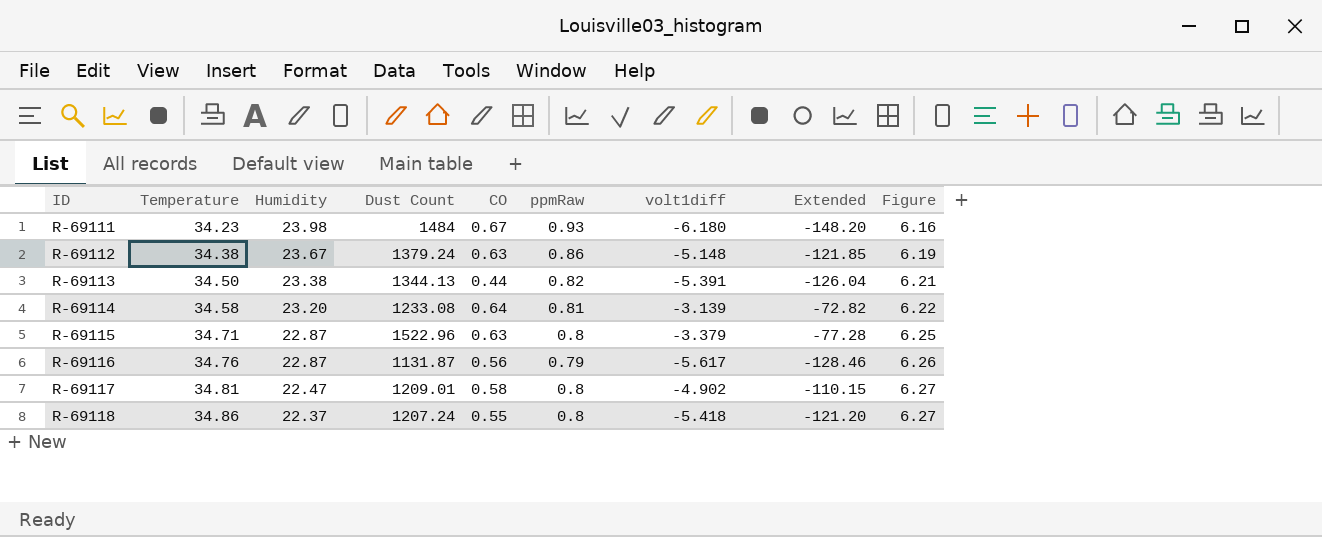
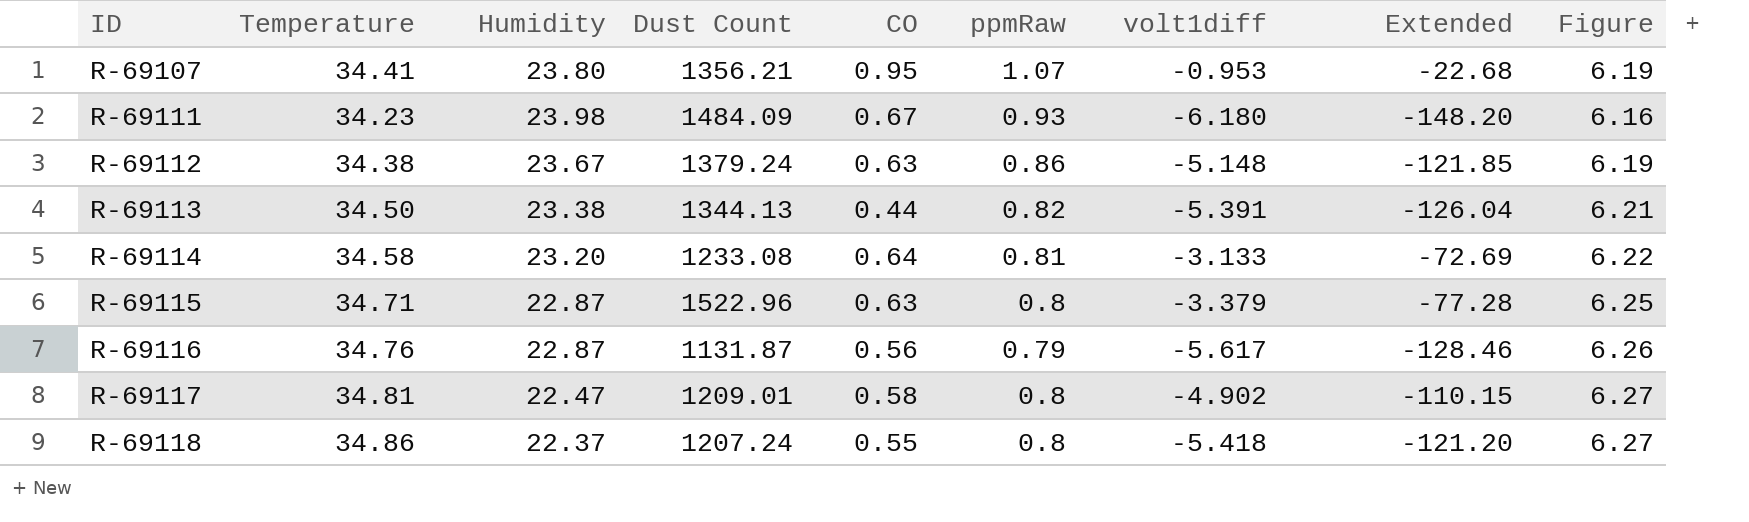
row R-69107: none -> 34.41 | 23.80 | 1356.21 | 0.95 | 1.07 | -0.953 | -22.68 | 6.19
R-69111 | Dust Count: 1484 -> 1484.09
R-69114 | volt1diff: -3.139 -> -3.133
R-69114 | Extended: -72.82 -> -72.69

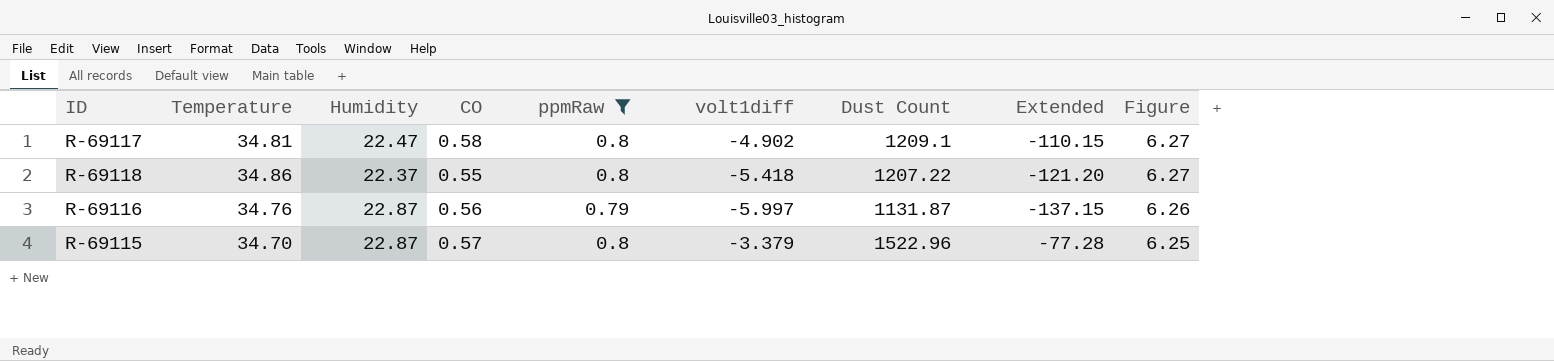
filter: none -> ppmRaw <= 0.8
row order: ID ascending -> Figure descending
column Dust Count | position: 4 -> 7
R-69117 | Dust Count: 1209.01 -> 1209.1
R-69118 | Dust Count: 1207.24 -> 1207.22
R-69116 | volt1diff: -5.617 -> -5.997
R-69116 | Extended: -128.46 -> -137.15
R-69115 | Temperature: 34.71 -> 34.70
R-69115 | CO: 0.63 -> 0.57

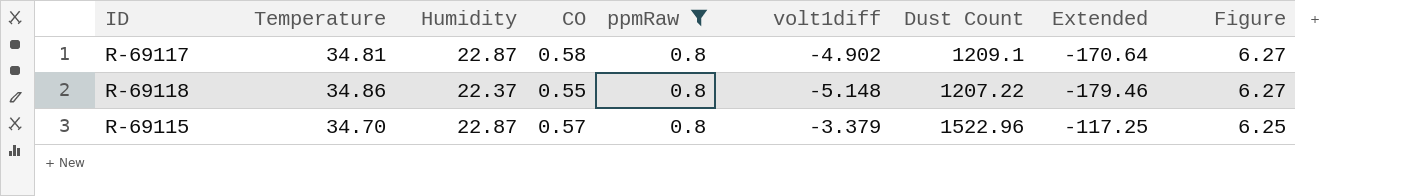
column Extended | formula: [Humidity] * [volt1diff] -> [Temperature] * [volt1diff]
row R-69116: 34.76 | 22.87 | 0.56 | 0.79 | -5.997 | 1131.87 | -137.15 | 6.26 -> none
R-69117 | Humidity: 22.47 -> 22.87
R-69118 | volt1diff: -5.418 -> -5.148

